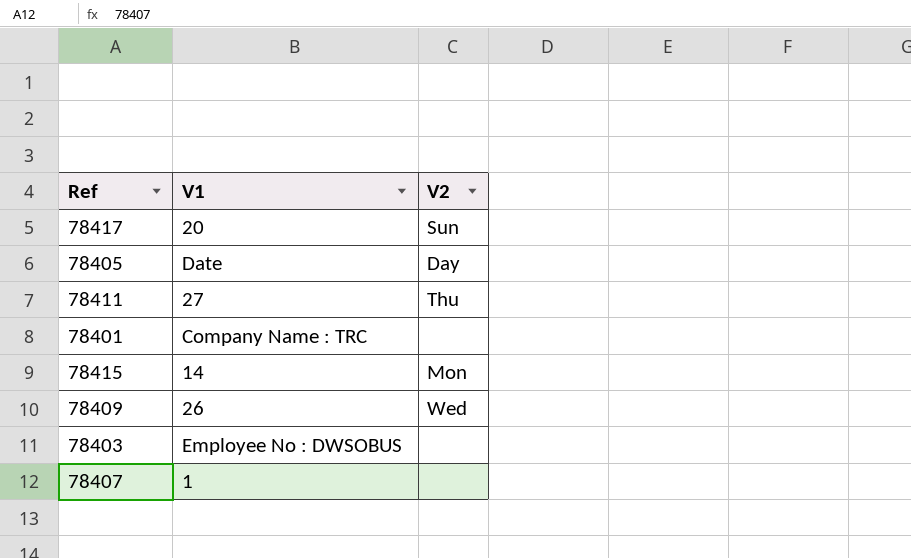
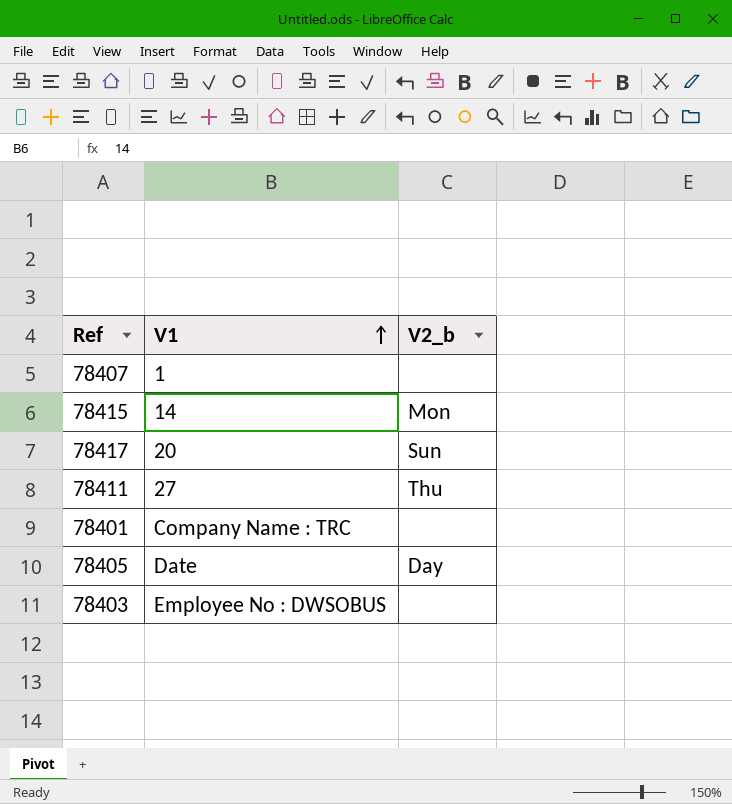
row order: none -> V1 ascending
column name: V2 -> V2_b
row 78409: 26 | Wed -> none

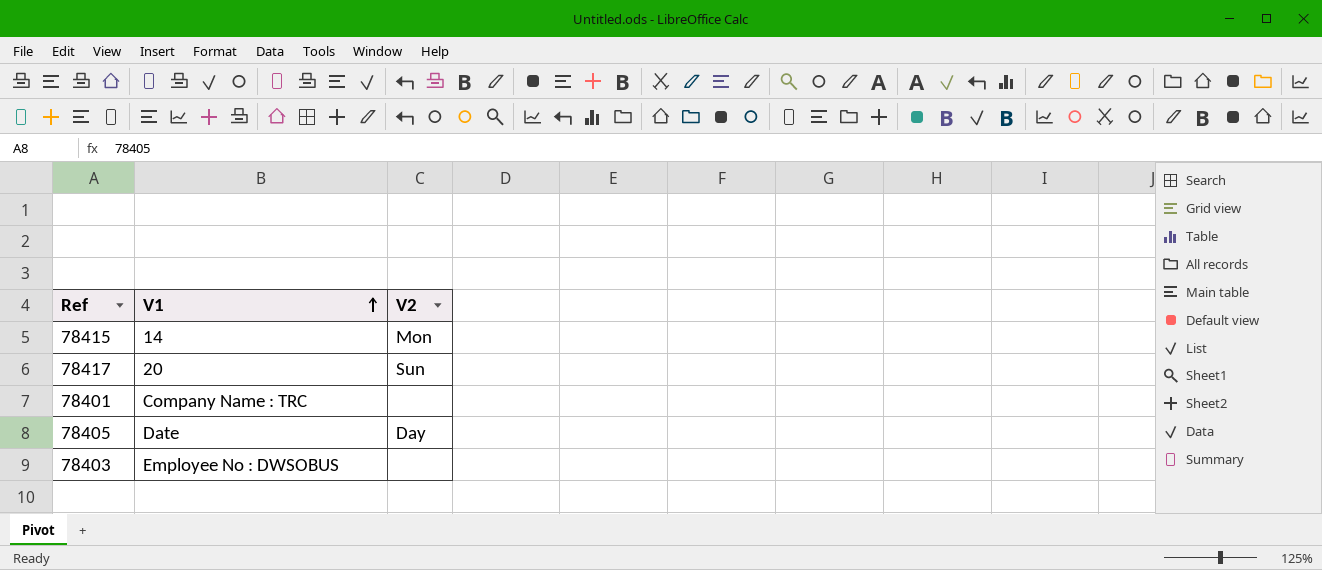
column name: V2_b -> V2
row 78407: 1 | none -> none
row 78411: 27 | Thu -> none

